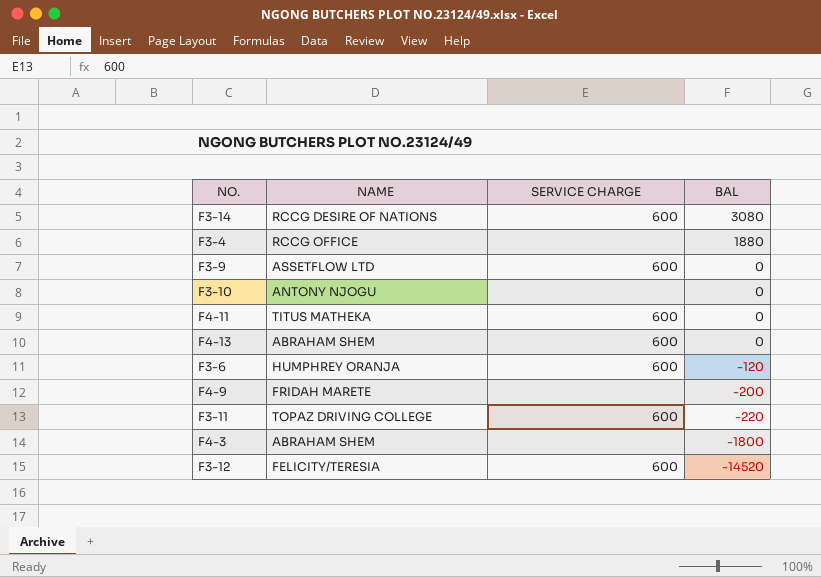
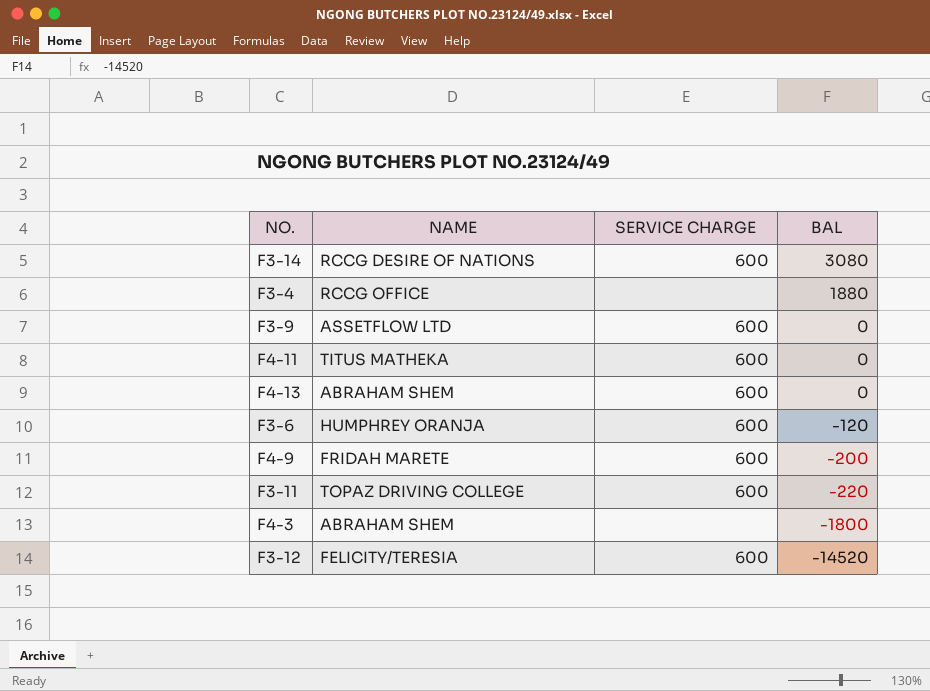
row F3-10: ANTONY NJOGU | none | 0 -> none
F4-9 | SERVICE CHARGE: none -> 600

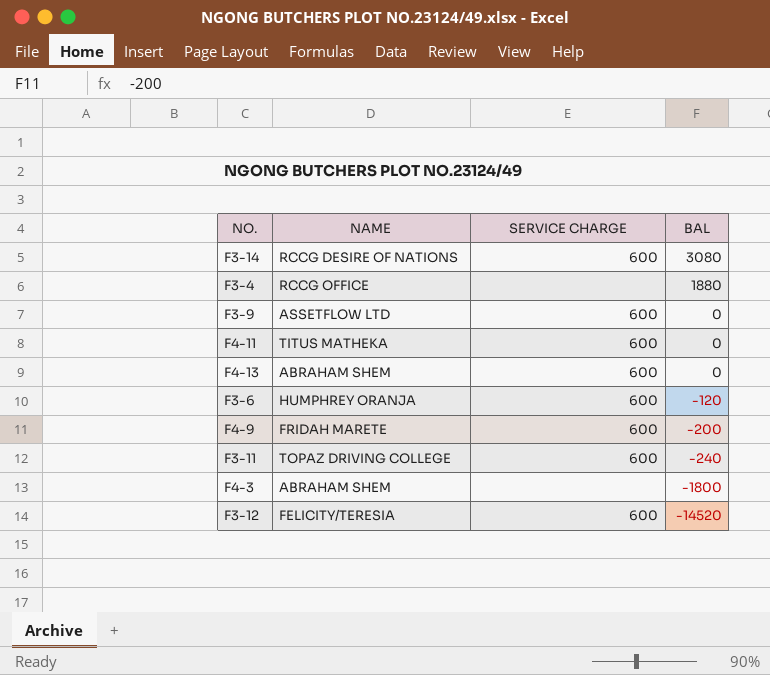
F3-11 | BAL: -220 -> -240

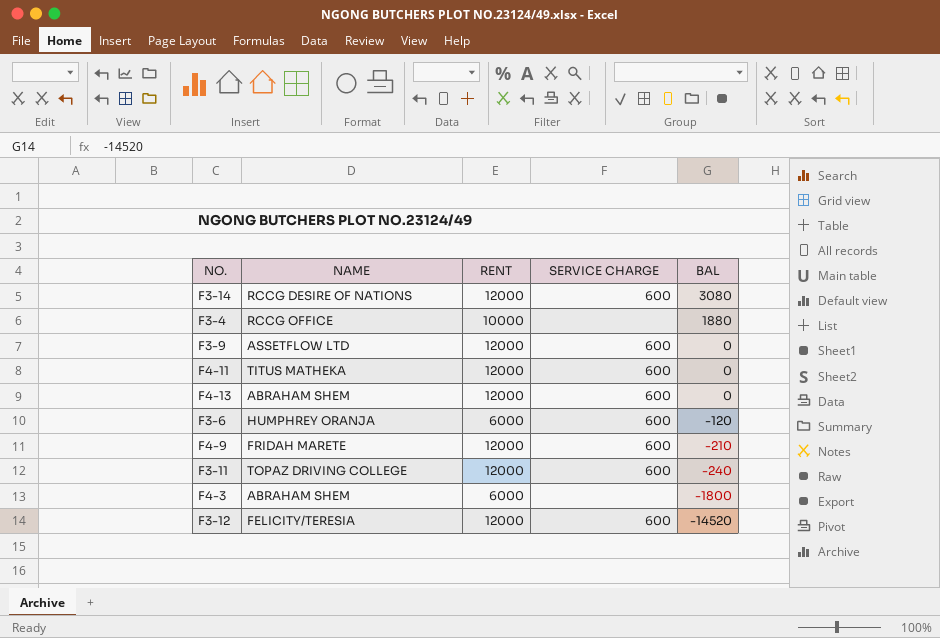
column RENT | position: none -> 3
F4-9 | BAL: -200 -> -210

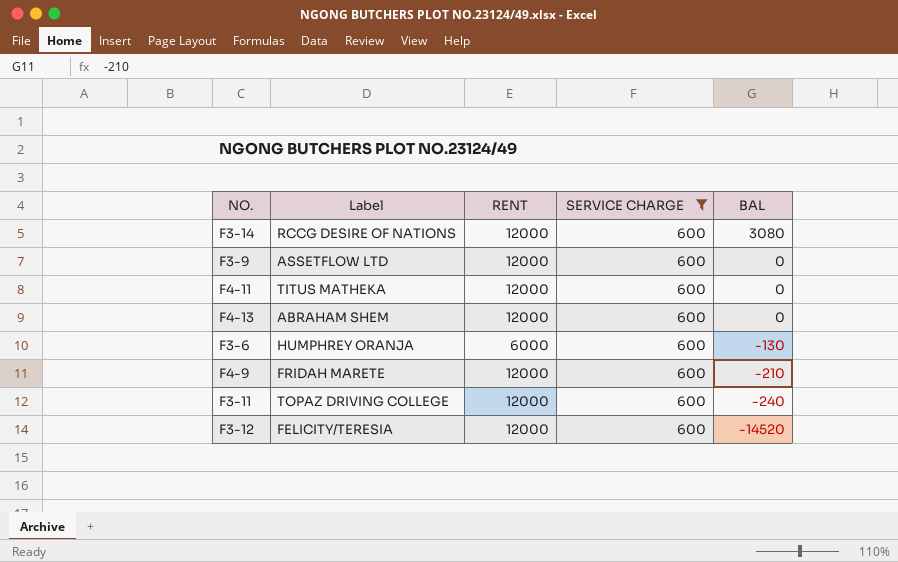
filter: none -> SERVICE CHARGE = 600
column name: NAME -> Label
F3-6 | BAL: -120 -> -130

